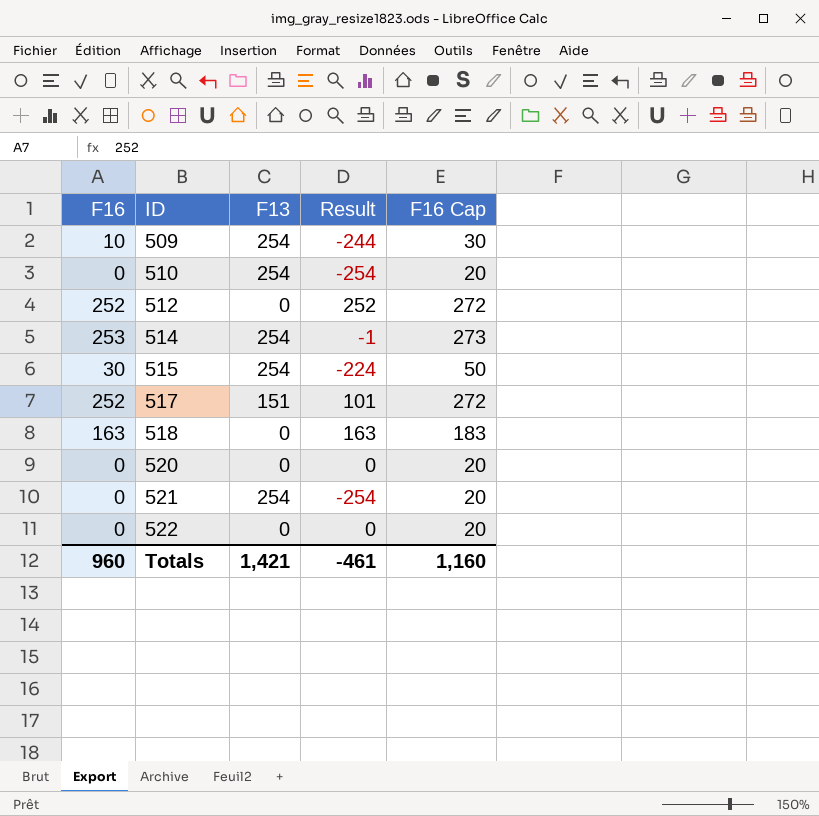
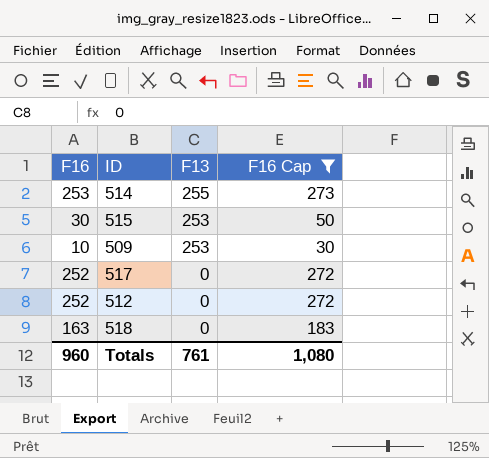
filter: none -> F16 Cap != 20
row order: ID ascending -> F13 descending
column Result | formula: [F16] - [F13] -> none
514 | F13: 254 -> 255
515 | F13: 254 -> 253
509 | F13: 254 -> 253
517 | F13: 151 -> 0
Totals | F13: 1,421 -> 761
Totals | F16 Cap: 1,160 -> 1,080

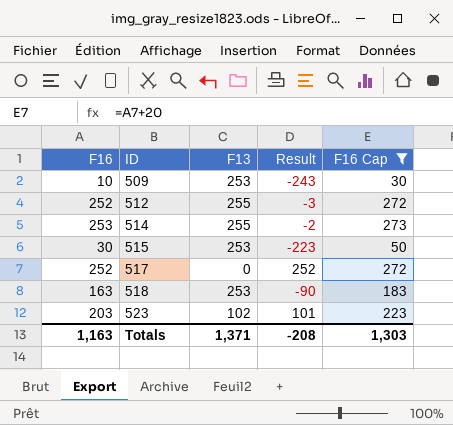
row order: F13 descending -> ID ascending
column Result | formula: none -> [F16] - [F13]
512 | F13: 0 -> 255
518 | F13: 0 -> 253
row 523: none -> 203 | 102 | 101 | 223
Totals | F16: 960 -> 1,163
Totals | F13: 761 -> 1,371
Totals | F16 Cap: 1,080 -> 1,303

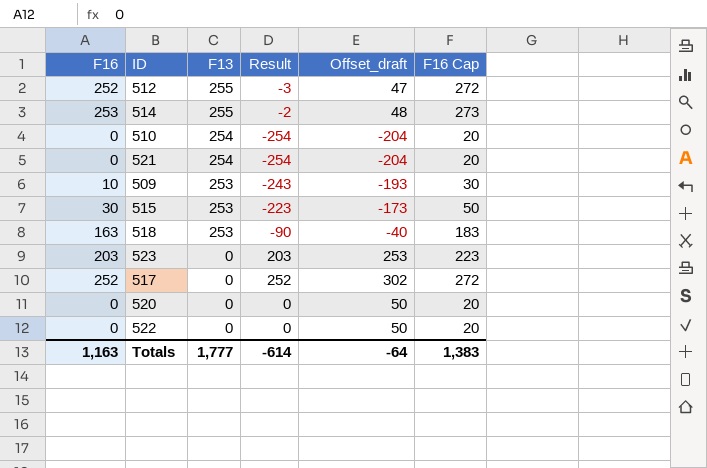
filter: F16 Cap != 20 -> none
row order: ID ascending -> F13 descending
column Offset_draft | formula: none -> [Result] + 50
523 | F13: 102 -> 0
523 | Result: 101 -> 203
Totals | F13: 1,371 -> 1,777
Totals | Result: -208 -> -614
Totals | F16 Cap: 1,303 -> 1,383

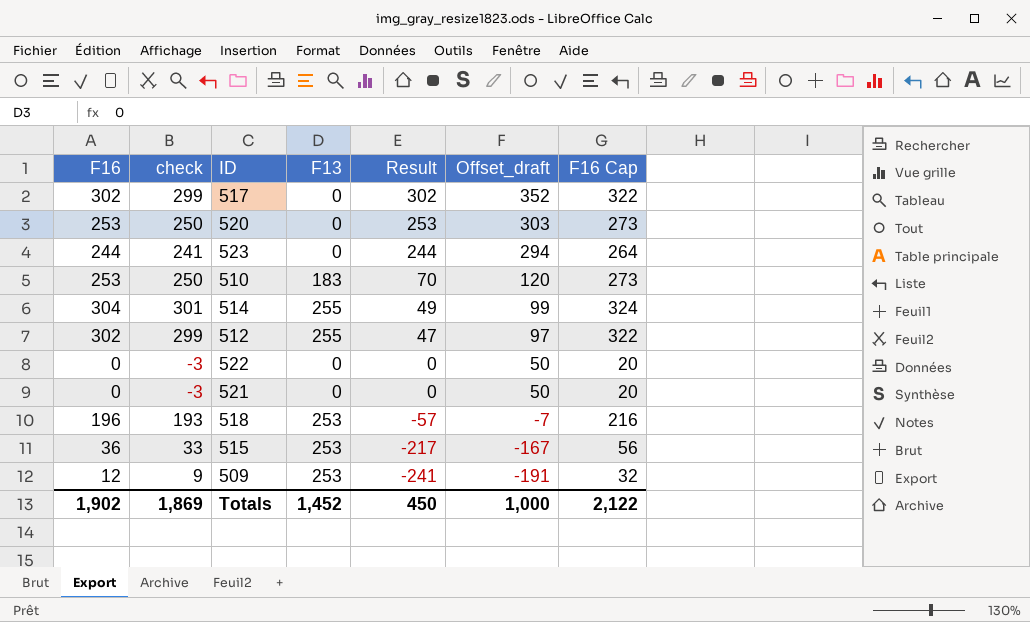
row order: F13 descending -> Result descending
column check | formula: none -> [F16] - 3
517 | F16: 252 -> 302
517 | Result: 252 -> 302
517 | Offset_draft: 302 -> 352
517 | F16 Cap: 272 -> 322
520 | F16: 0 -> 253
520 | Result: 0 -> 253
520 | Offset_draft: 50 -> 303
520 | F16 Cap: 20 -> 273
523 | F16: 203 -> 244
523 | Result: 203 -> 244
523 | Offset_draft: 253 -> 294
523 | F16 Cap: 223 -> 264
510 | F16: 0 -> 253
510 | F13: 254 -> 183
510 | Result: -254 -> 70
510 | Offset_draft: -204 -> 120
510 | F16 Cap: 20 -> 273
514 | F16: 253 -> 304
514 | Result: -2 -> 49
514 | Offset_draft: 48 -> 99
514 | F16 Cap: 273 -> 324
512 | F16: 252 -> 302
512 | Result: -3 -> 47
512 | Offset_draft: 47 -> 97
512 | F16 Cap: 272 -> 322
521 | F13: 254 -> 0
521 | Result: -254 -> 0
521 | Offset_draft: -204 -> 50
518 | F16: 163 -> 196
518 | Result: -90 -> -57
518 | Offset_draft: -40 -> -7
518 | F16 Cap: 183 -> 216
515 | F16: 30 -> 36
515 | Result: -223 -> -217
515 | Offset_draft: -173 -> -167
515 | F16 Cap: 50 -> 56
509 | F16: 10 -> 12
509 | Result: -243 -> -241
509 | Offset_draft: -193 -> -191
509 | F16 Cap: 30 -> 32
Totals | F16: 1,163 -> 1,902
Totals | F13: 1,777 -> 1,452
Totals | Result: -614 -> 450
Totals | Offset_draft: -64 -> 1,000
Totals | F16 Cap: 1,383 -> 2,122

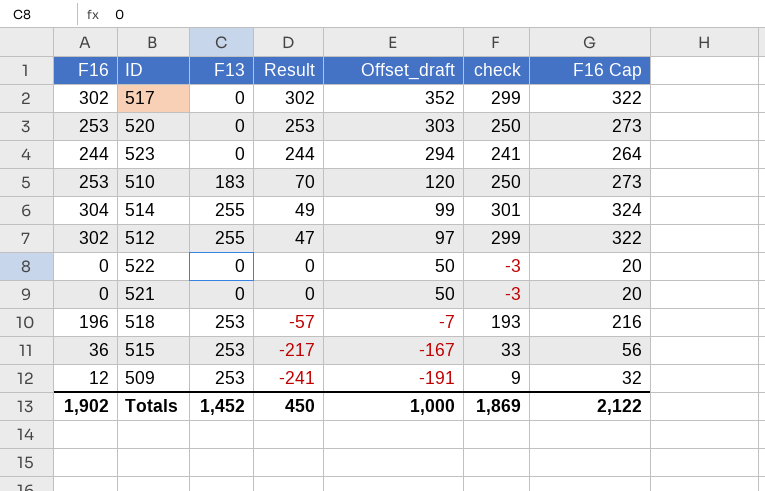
column check | position: 2 -> 6

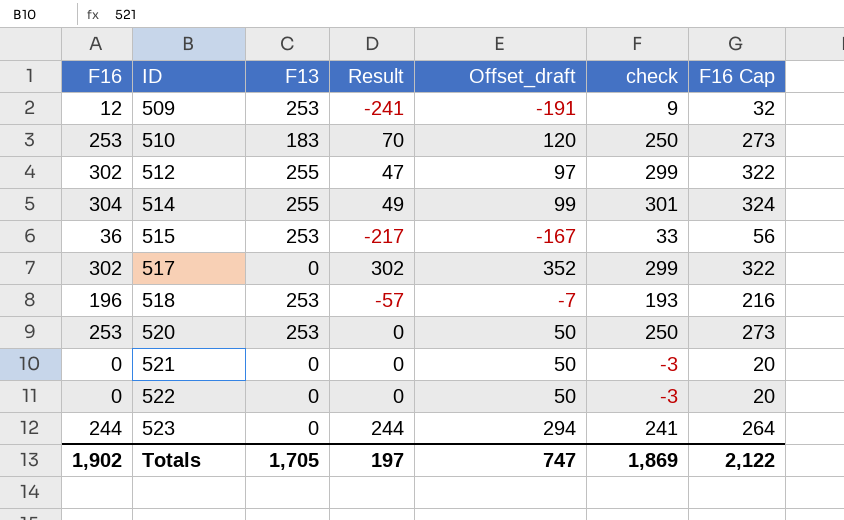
row order: Result descending -> ID ascending
520 | F13: 0 -> 253
520 | Result: 253 -> 0
520 | Offset_draft: 303 -> 50
Totals | F13: 1,452 -> 1,705
Totals | Result: 450 -> 197
Totals | Offset_draft: 1,000 -> 747

